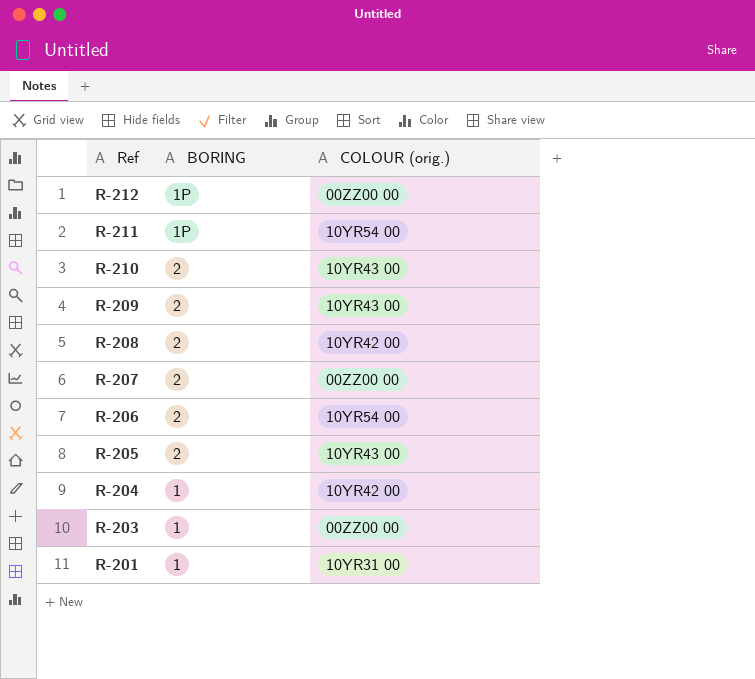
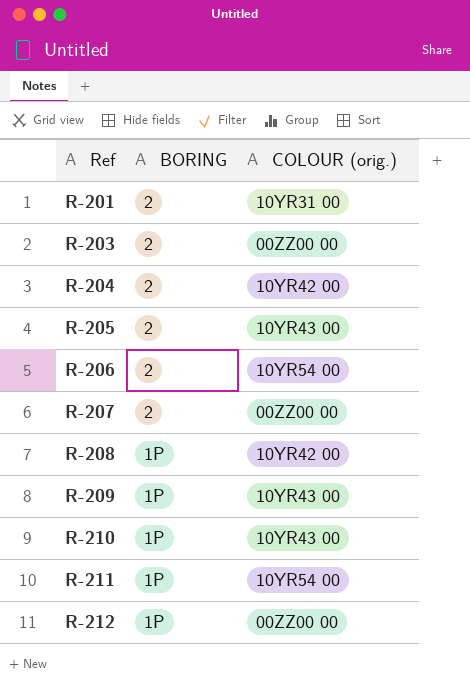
row order: Ref descending -> Ref ascending
R-201 | BORING: 1 -> 2
R-203 | BORING: 1 -> 2
R-204 | BORING: 1 -> 2
R-208 | BORING: 2 -> 1P
R-209 | BORING: 2 -> 1P
R-210 | BORING: 2 -> 1P

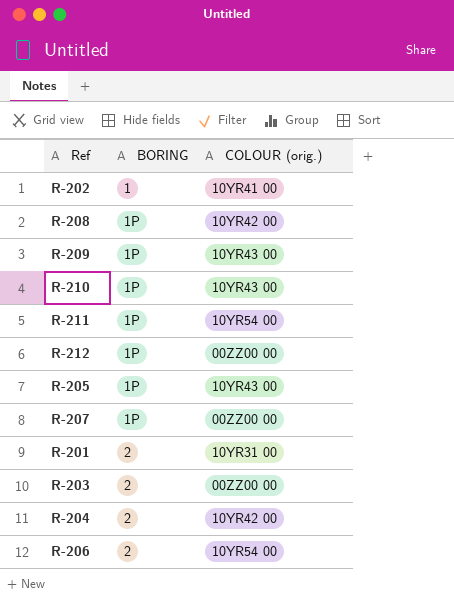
row order: Ref ascending -> BORING ascending
row R-202: none -> 1 | 10YR41 00
R-205 | BORING: 2 -> 1P
R-207 | BORING: 2 -> 1P

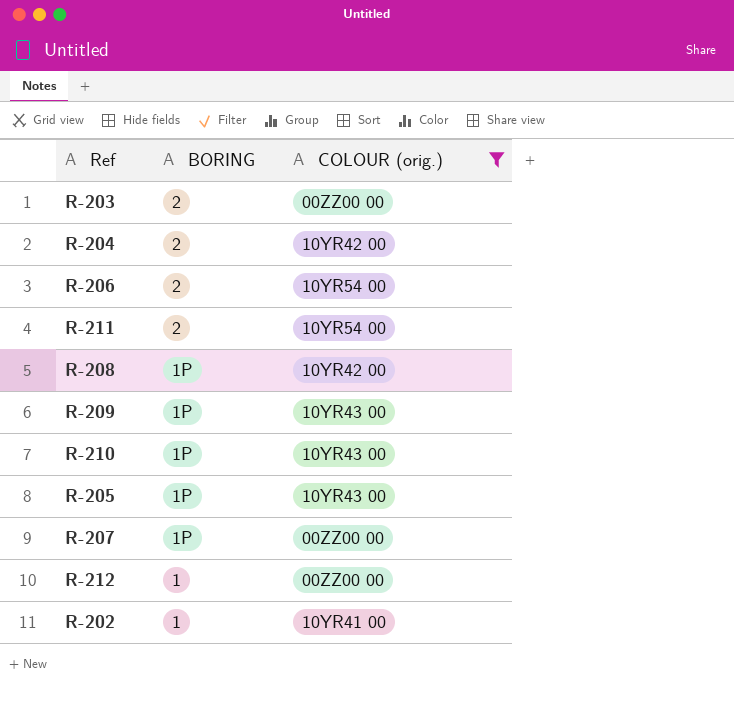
filter: none -> COLOUR (orig.) != 10YR31 00
row order: BORING ascending -> BORING descending
R-211 | BORING: 1P -> 2
R-212 | BORING: 1P -> 1

